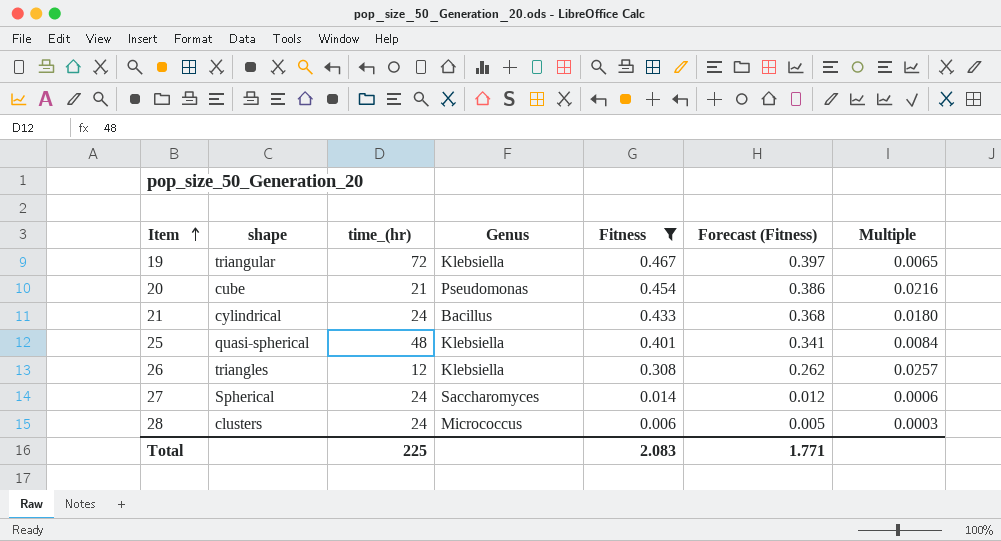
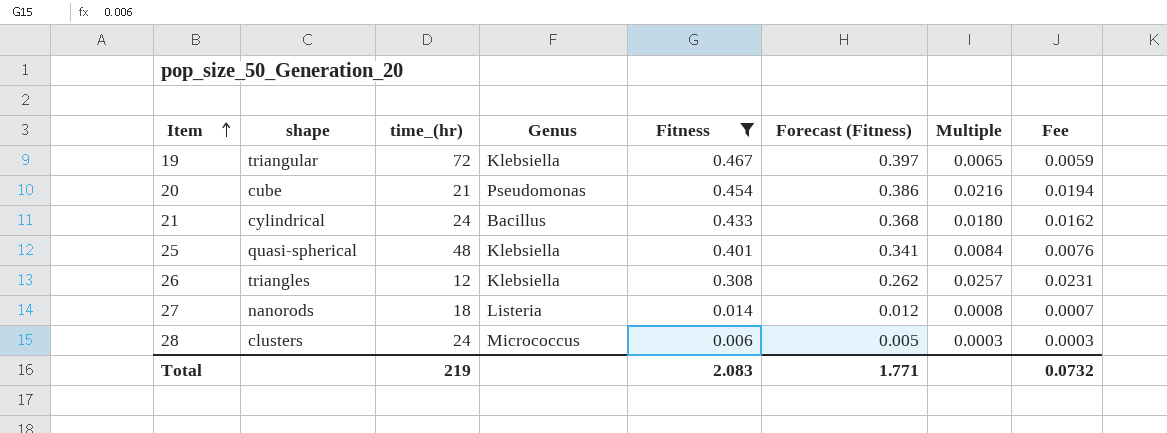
column Fee | formula: none -> [Multiple] * 0.9
27 | shape: Spherical -> nanorods
27 | time_(hr): 24 -> 18
27 | Genus: Saccharomyces -> Listeria
27 | Multiple: 0.0006 -> 0.0008
Total | time_(hr): 225 -> 219

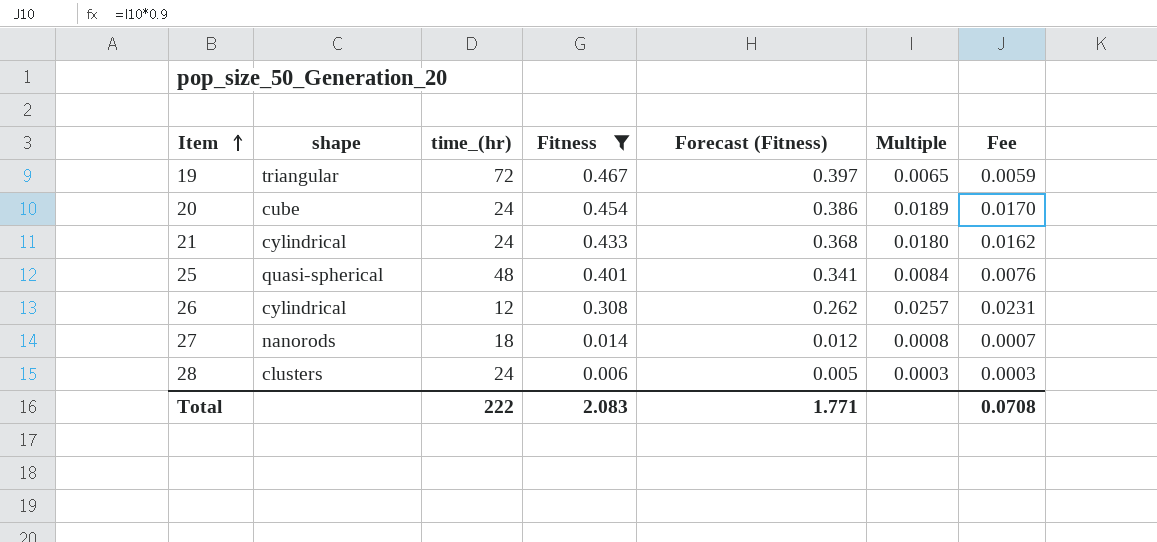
column Genus | position: 4 -> none
20 | time_(hr): 21 -> 24
20 | Multiple: 0.0216 -> 0.0189
20 | Fee: 0.0194 -> 0.0170
26 | shape: triangles -> cylindrical
Total | time_(hr): 219 -> 222
Total | Fee: 0.0732 -> 0.0708

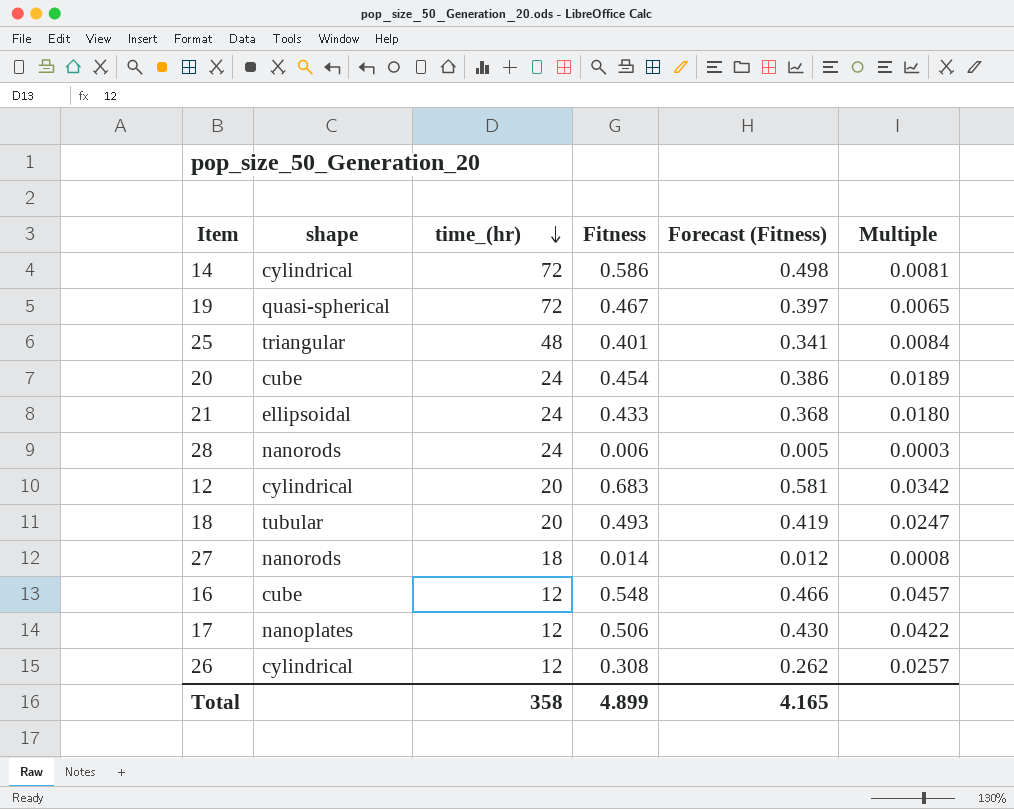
filter: Fitness <= 0.467 -> none
row order: Item ascending -> time_(hr) descending
column Fee | formula: [Multiple] * 0.9 -> none
19 | shape: triangular -> quasi-spherical
25 | shape: quasi-spherical -> triangular
21 | shape: cylindrical -> ellipsoidal
28 | shape: clusters -> nanorods
Total | time_(hr): 222 -> 358
Total | Fitness: 2.083 -> 4.899
Total | Forecast (Fitness): 1.771 -> 4.165

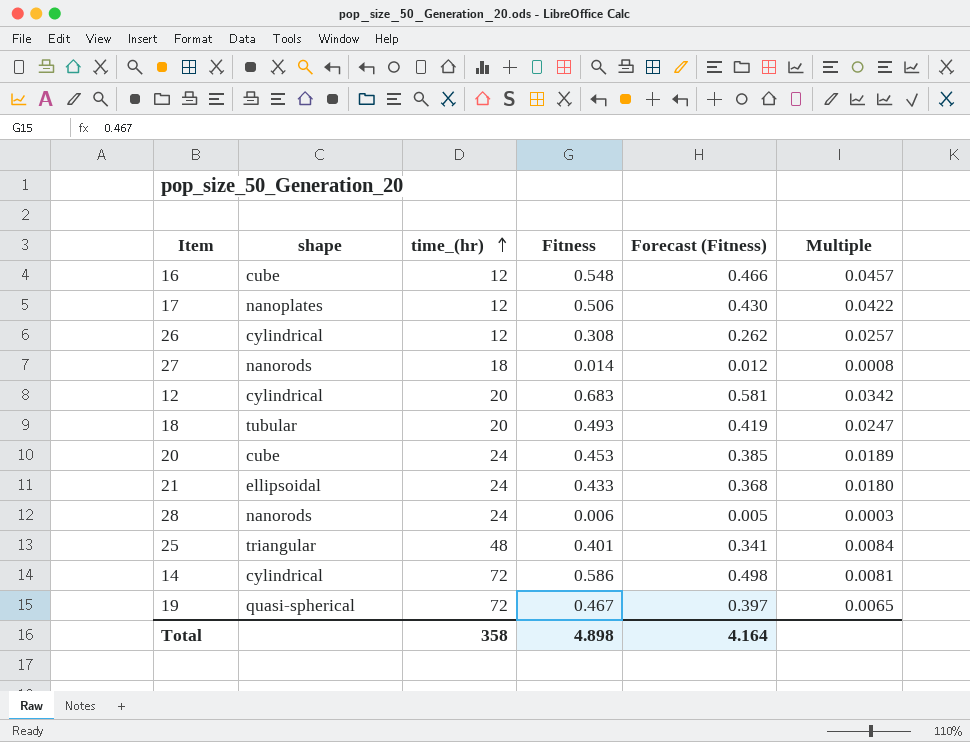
row order: time_(hr) descending -> time_(hr) ascending
20 | Fitness: 0.454 -> 0.453
20 | Forecast (Fitness): 0.386 -> 0.385
Total | Fitness: 4.899 -> 4.898
Total | Forecast (Fitness): 4.165 -> 4.164

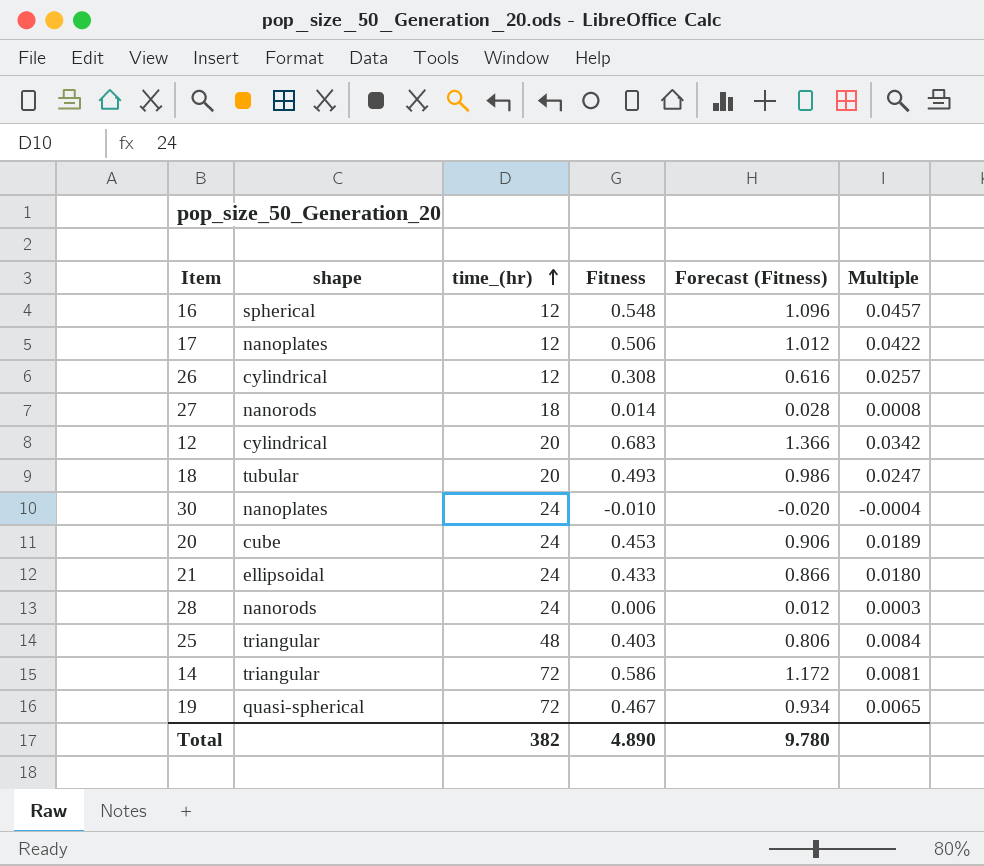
column Forecast (Fitness) | formula: [Fitness] * 0.85 -> [Fitness] * 2
16 | shape: cube -> spherical
row 30: none -> nanoplates | 24 | -0.010 | -0.020 | -0.0004
25 | Fitness: 0.401 -> 0.403
14 | shape: cylindrical -> triangular
Total | time_(hr): 358 -> 382
Total | Fitness: 4.898 -> 4.890
Total | Forecast (Fitness): 4.164 -> 9.780

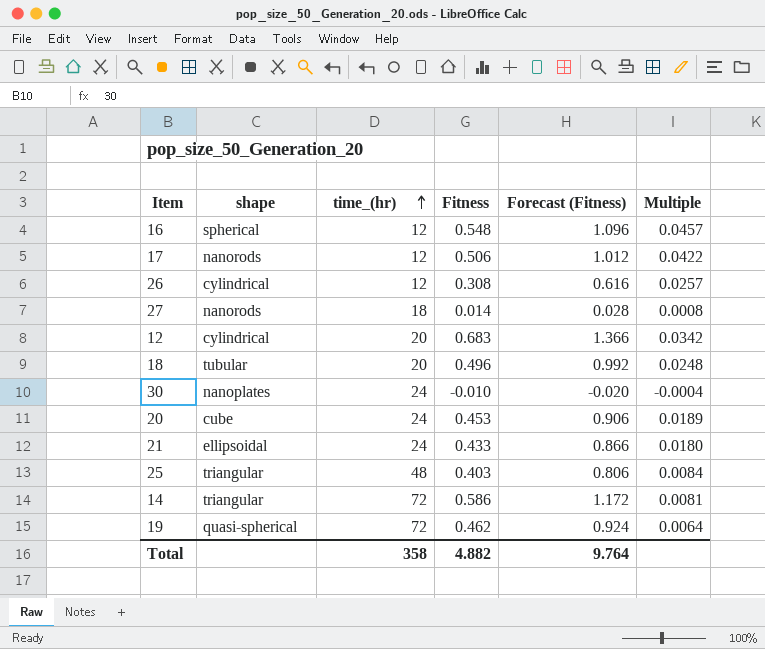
row 28: nanorods | 24 | 0.006 | 0.012 | 0.0003 -> none
17 | shape: nanoplates -> nanorods
18 | Fitness: 0.493 -> 0.496
18 | Forecast (Fitness): 0.986 -> 0.992
18 | Multiple: 0.0247 -> 0.0248
19 | Fitness: 0.467 -> 0.462
19 | Forecast (Fitness): 0.934 -> 0.924
19 | Multiple: 0.0065 -> 0.0064
Total | time_(hr): 382 -> 358
Total | Fitness: 4.890 -> 4.882
Total | Forecast (Fitness): 9.780 -> 9.764

